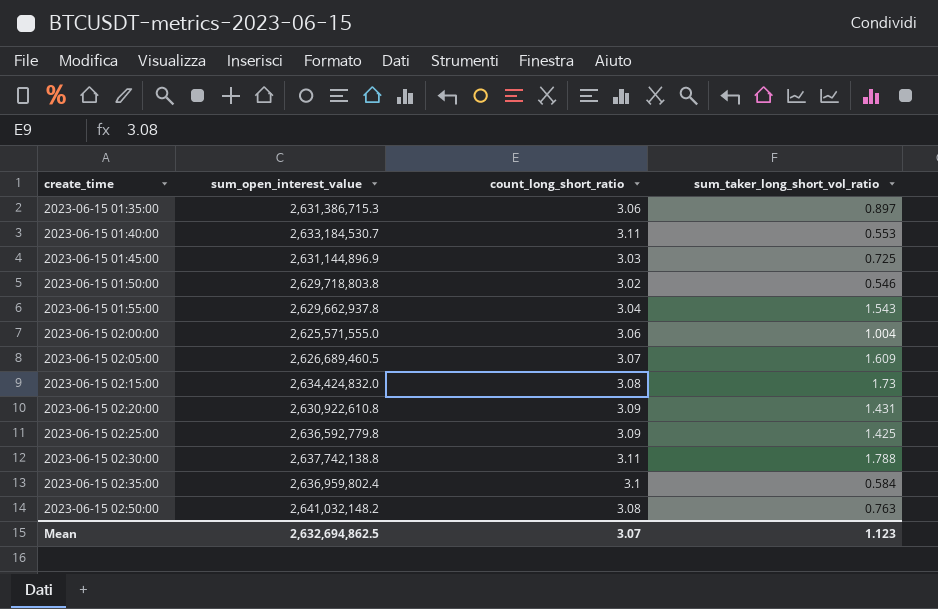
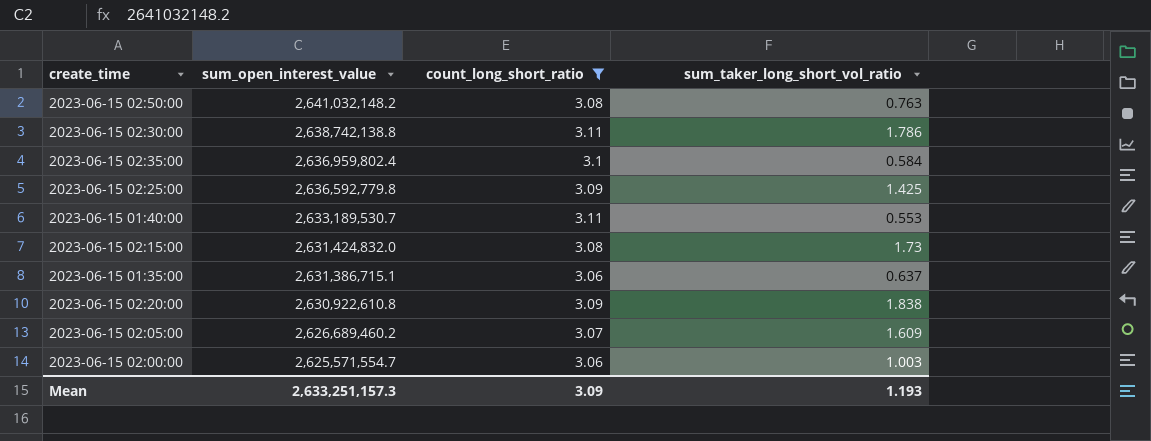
filter: none -> count_long_short_ratio >= 3.06
row order: create_time ascending -> sum_open_interest_value descending
2023-06-15 02:30:00 | sum_open_interest_value: 2,637,742,138.8 -> 2,638,742,138.8
2023-06-15 02:30:00 | sum_taker_long_short_vol_ratio: 1.788 -> 1.786
2023-06-15 01:40:00 | sum_open_interest_value: 2,633,184,530.7 -> 2,633,189,530.7
2023-06-15 02:15:00 | sum_open_interest_value: 2,634,424,832.0 -> 2,631,424,832.0
2023-06-15 01:35:00 | sum_open_interest_value: 2,631,386,715.3 -> 2,631,386,715.1
2023-06-15 01:35:00 | sum_taker_long_short_vol_ratio: 0.897 -> 0.637
2023-06-15 02:20:00 | sum_taker_long_short_vol_ratio: 1.431 -> 1.838
2023-06-15 02:05:00 | sum_open_interest_value: 2,626,689,460.5 -> 2,626,689,460.2
2023-06-15 02:00:00 | sum_open_interest_value: 2,625,571,555.0 -> 2,625,571,554.7
2023-06-15 02:00:00 | sum_taker_long_short_vol_ratio: 1.004 -> 1.003
Mean | sum_open_interest_value: 2,632,694,862.5 -> 2,633,251,157.3
Mean | count_long_short_ratio: 3.07 -> 3.09
Mean | sum_taker_long_short_vol_ratio: 1.123 -> 1.193

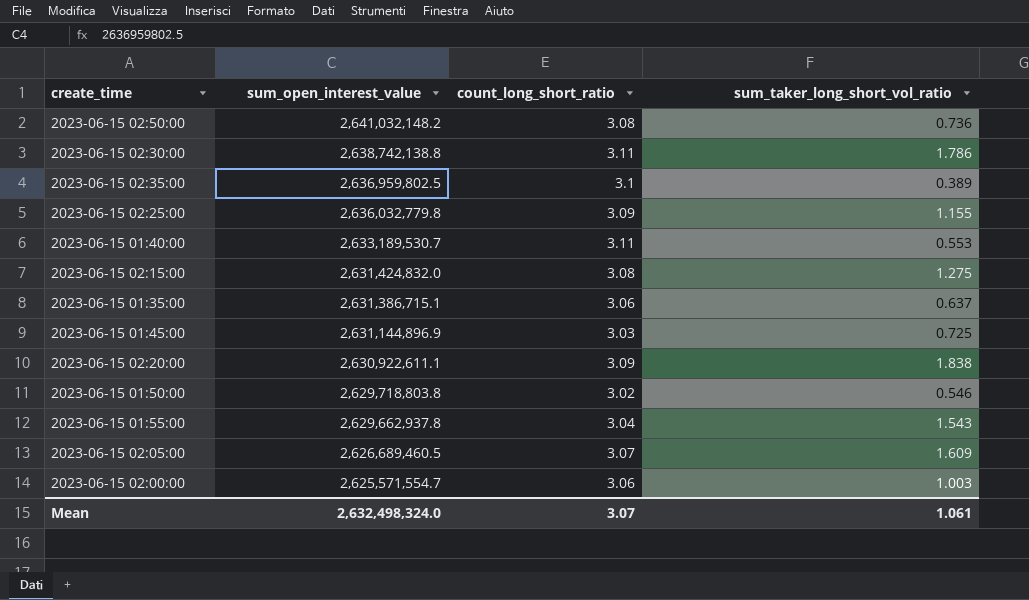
filter: count_long_short_ratio >= 3.06 -> none
2023-06-15 02:50:00 | sum_taker_long_short_vol_ratio: 0.763 -> 0.736
2023-06-15 02:35:00 | sum_open_interest_value: 2,636,959,802.4 -> 2,636,959,802.5
2023-06-15 02:35:00 | sum_taker_long_short_vol_ratio: 0.584 -> 0.389
2023-06-15 02:25:00 | sum_open_interest_value: 2,636,592,779.8 -> 2,636,032,779.8
2023-06-15 02:25:00 | sum_taker_long_short_vol_ratio: 1.425 -> 1.155
2023-06-15 02:15:00 | sum_taker_long_short_vol_ratio: 1.73 -> 1.275
2023-06-15 02:20:00 | sum_open_interest_value: 2,630,922,610.8 -> 2,630,922,611.1
2023-06-15 02:05:00 | sum_open_interest_value: 2,626,689,460.2 -> 2,626,689,460.5
Mean | sum_open_interest_value: 2,633,251,157.3 -> 2,632,498,324.0
Mean | count_long_short_ratio: 3.09 -> 3.07
Mean | sum_taker_long_short_vol_ratio: 1.193 -> 1.061

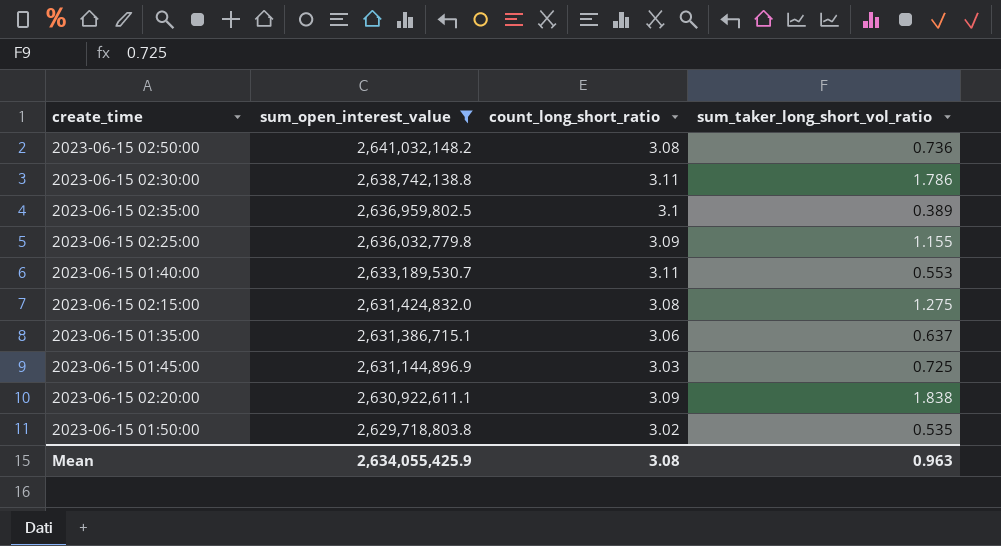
filter: none -> sum_open_interest_value >= 2,629,718,803.8
2023-06-15 01:50:00 | sum_taker_long_short_vol_ratio: 0.546 -> 0.535
Mean | sum_open_interest_value: 2,632,498,324.0 -> 2,634,055,425.9
Mean | count_long_short_ratio: 3.07 -> 3.08
Mean | sum_taker_long_short_vol_ratio: 1.061 -> 0.963

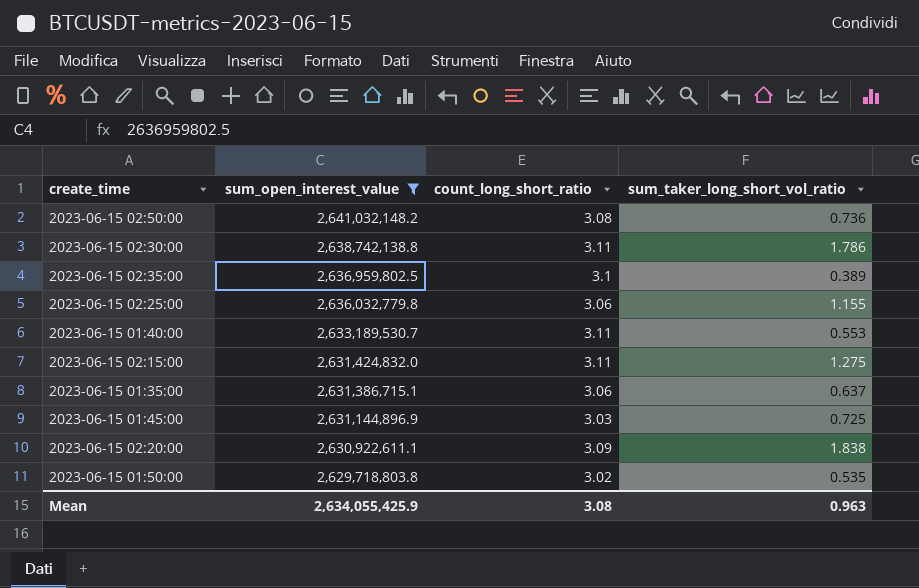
2023-06-15 02:25:00 | count_long_short_ratio: 3.09 -> 3.06
2023-06-15 02:15:00 | count_long_short_ratio: 3.08 -> 3.11

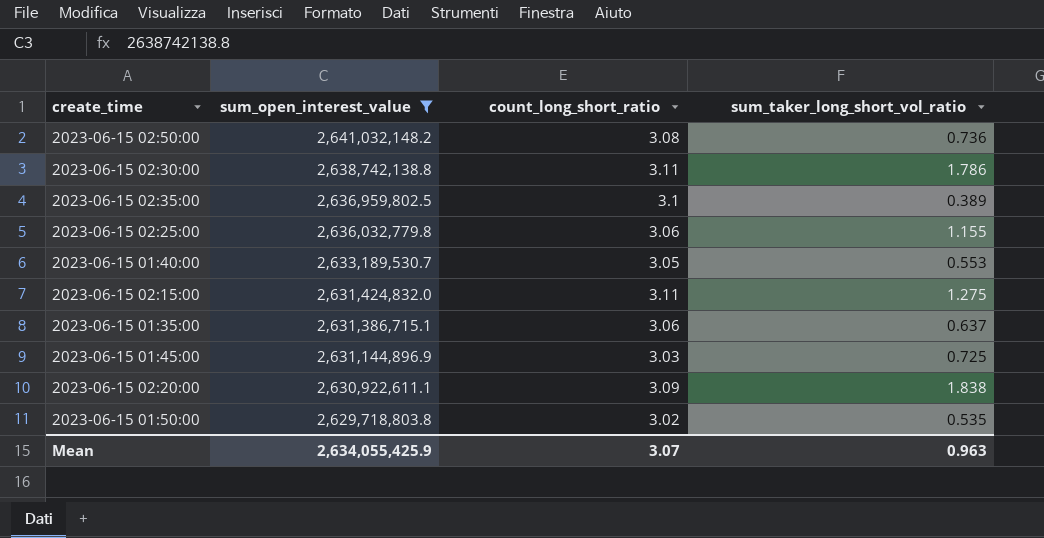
2023-06-15 01:40:00 | count_long_short_ratio: 3.11 -> 3.05
Mean | count_long_short_ratio: 3.08 -> 3.07

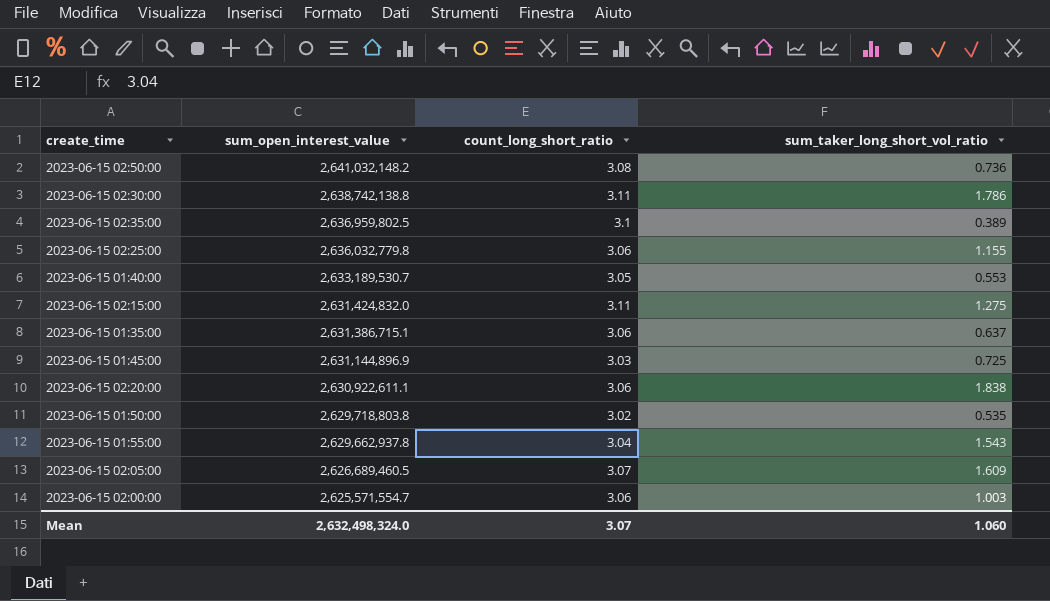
filter: sum_open_interest_value >= 2,629,718,803.8 -> none
2023-06-15 02:20:00 | count_long_short_ratio: 3.09 -> 3.06
Mean | sum_open_interest_value: 2,634,055,425.9 -> 2,632,498,324.0
Mean | sum_taker_long_short_vol_ratio: 0.963 -> 1.060

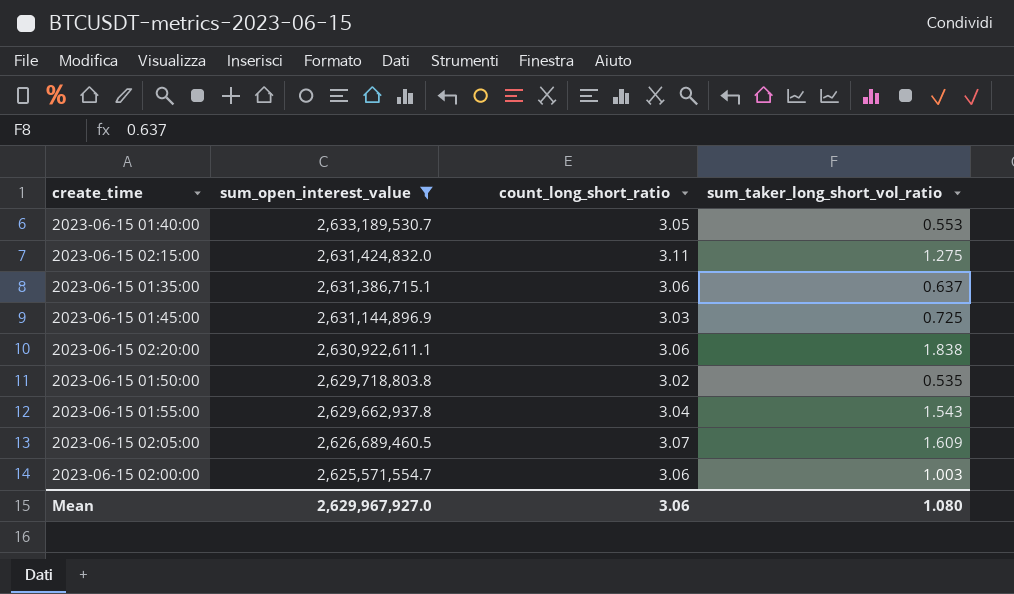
filter: none -> sum_open_interest_value <= 2,633,189,530.7
Mean | sum_open_interest_value: 2,632,498,324.0 -> 2,629,967,927.0
Mean | count_long_short_ratio: 3.07 -> 3.06
Mean | sum_taker_long_short_vol_ratio: 1.060 -> 1.080

